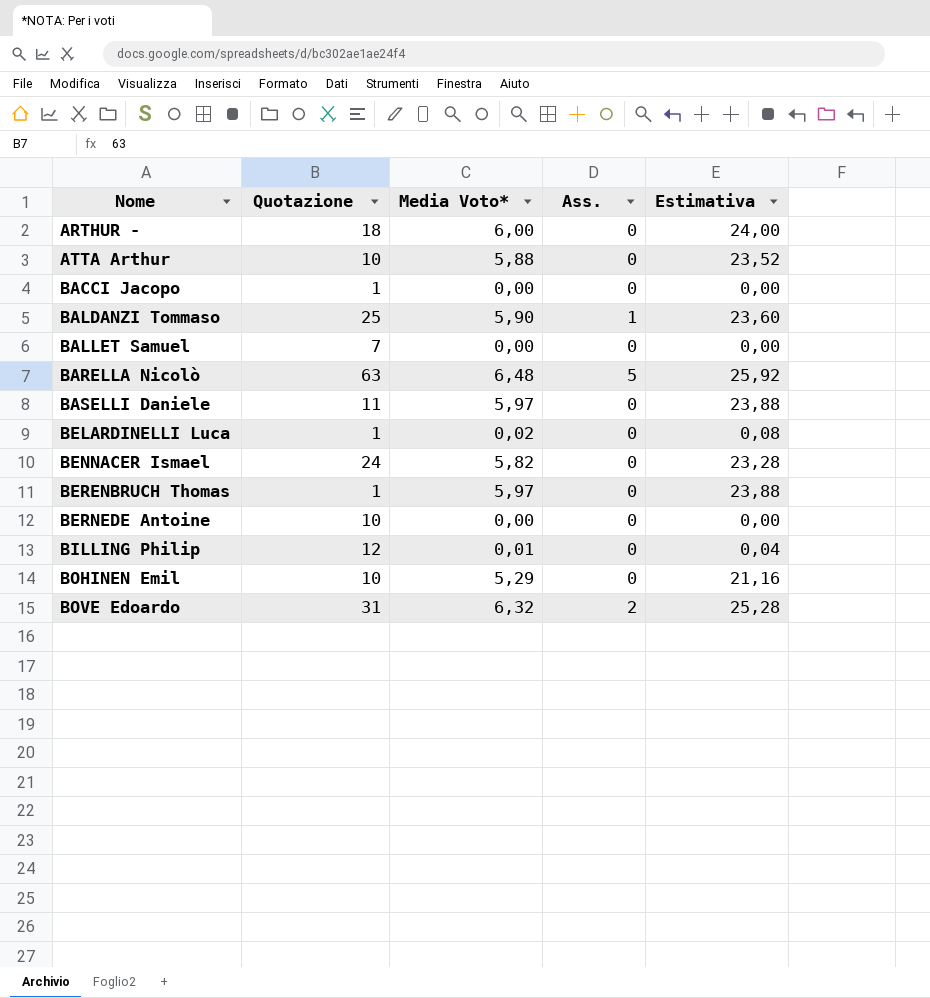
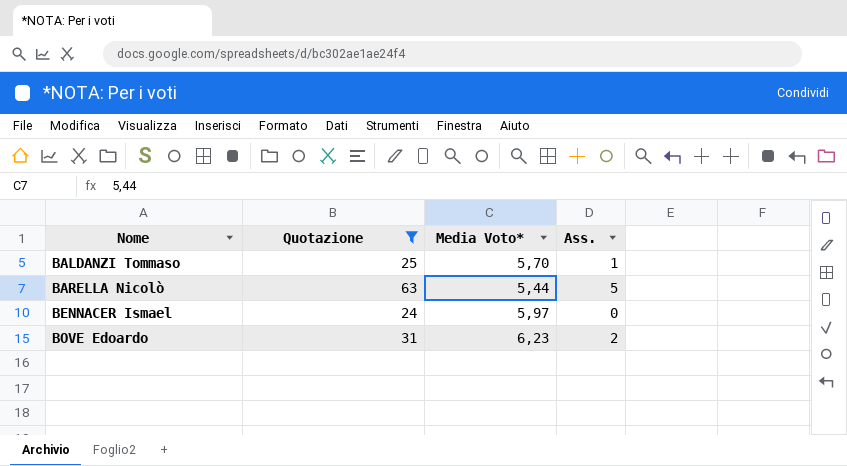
filter: none -> Quotazione >= 24
column Estimativa | formula: [Media Voto*] * 4 -> none
BALDANZI Tommaso | Media Voto*: 5,90 -> 5,70
BARELLA Nicolò | Media Voto*: 6,48 -> 5,44
BENNACER Ismael | Media Voto*: 5,82 -> 5,97
BOVE Edoardo | Media Voto*: 6,32 -> 6,23

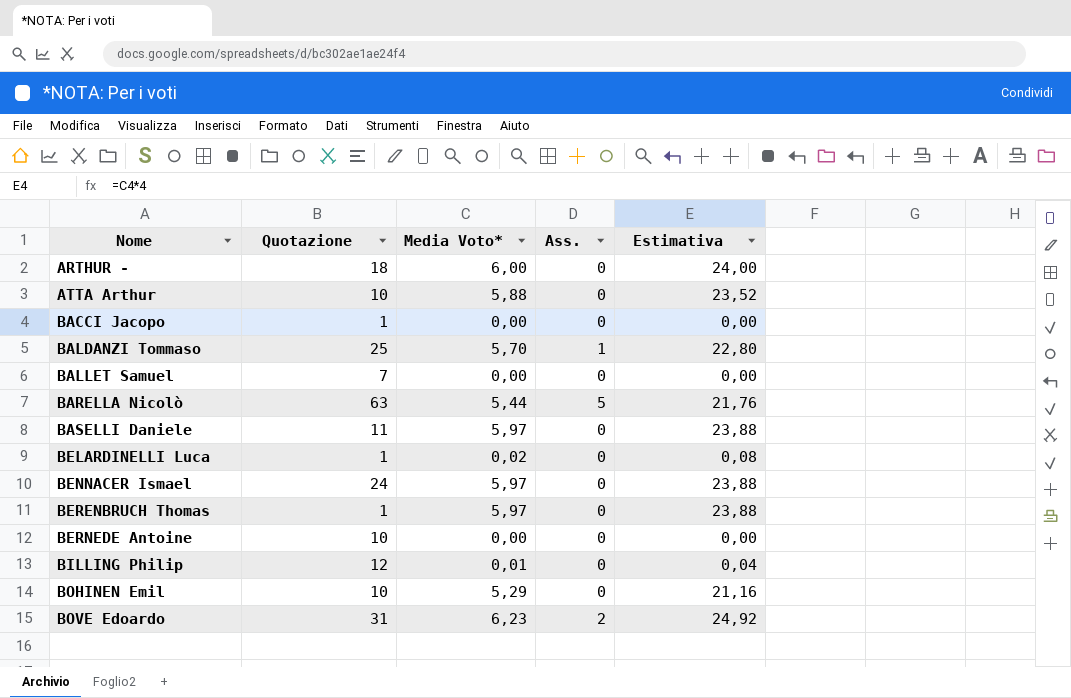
filter: Quotazione >= 24 -> none
column Estimativa | formula: none -> [Media Voto*] * 4

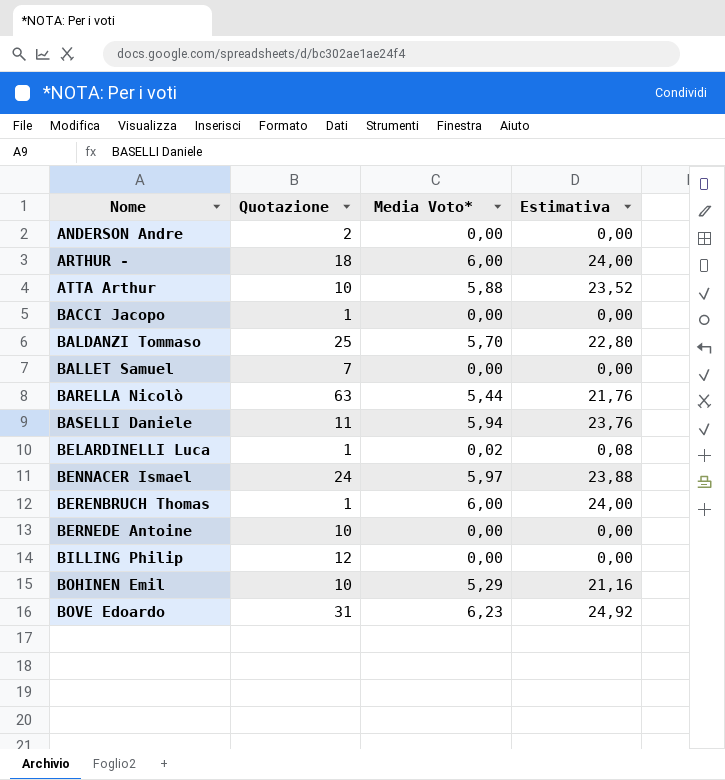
column Ass. | position: 4 -> none
row ANDERSON Andre: none -> 2 | 0,00 | 0,00
BASELLI Daniele | Media Voto*: 5,97 -> 5,94
BASELLI Daniele | Estimativa: 23,88 -> 23,76
BERENBRUCH Thomas | Media Voto*: 5,97 -> 6,00
BERENBRUCH Thomas | Estimativa: 23,88 -> 24,00
BILLING Philip | Media Voto*: 0,01 -> 0,00
BILLING Philip | Estimativa: 0,04 -> 0,00

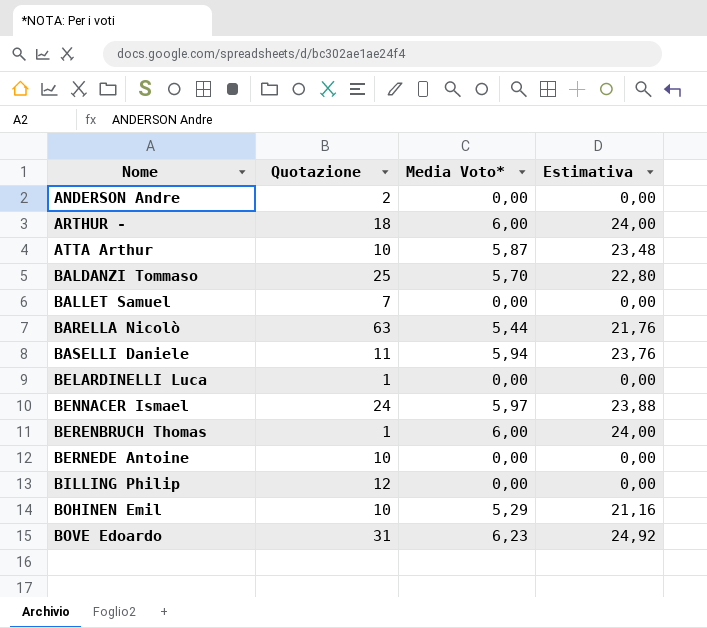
row BACCI Jacopo: 1 | 0,00 | 0,00 -> none
ATTA Arthur | Media Voto*: 5,88 -> 5,87
ATTA Arthur | Estimativa: 23,52 -> 23,48
BELARDINELLI Luca | Media Voto*: 0,02 -> 0,00
BELARDINELLI Luca | Estimativa: 0,08 -> 0,00

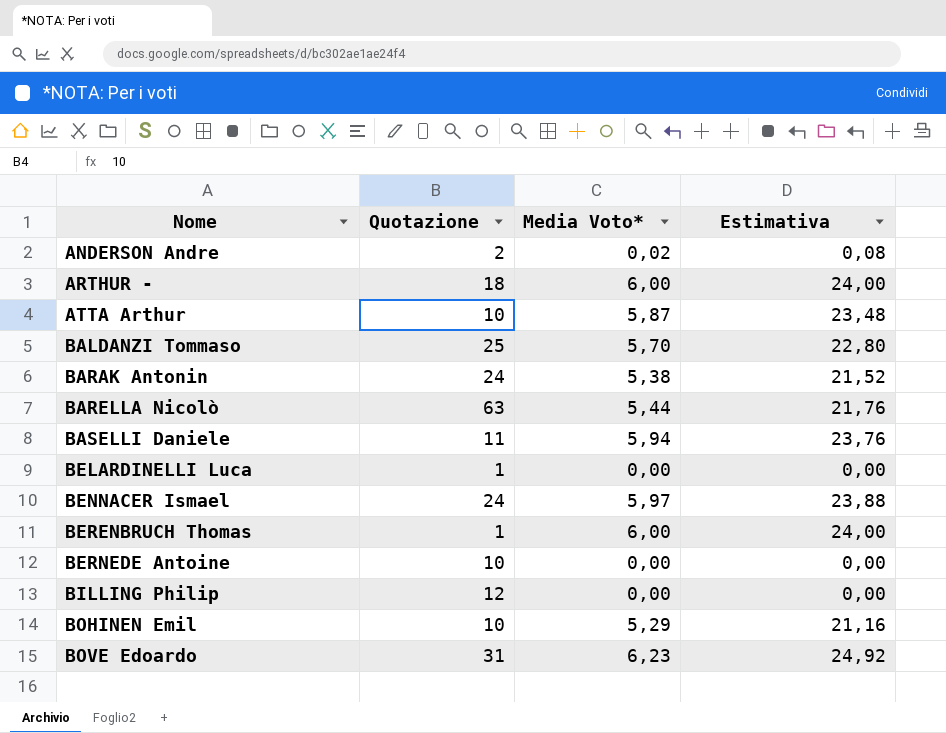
row BALLET Samuel: 7 | 0,00 | 0,00 -> none
ANDERSON Andre | Media Voto*: 0,00 -> 0,02
ANDERSON Andre | Estimativa: 0,00 -> 0,08
row BARAK Antonin: none -> 24 | 5,38 | 21,52

